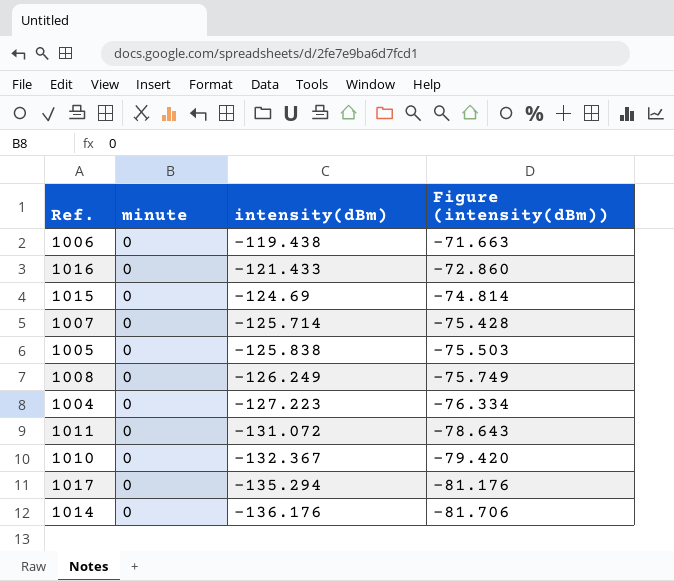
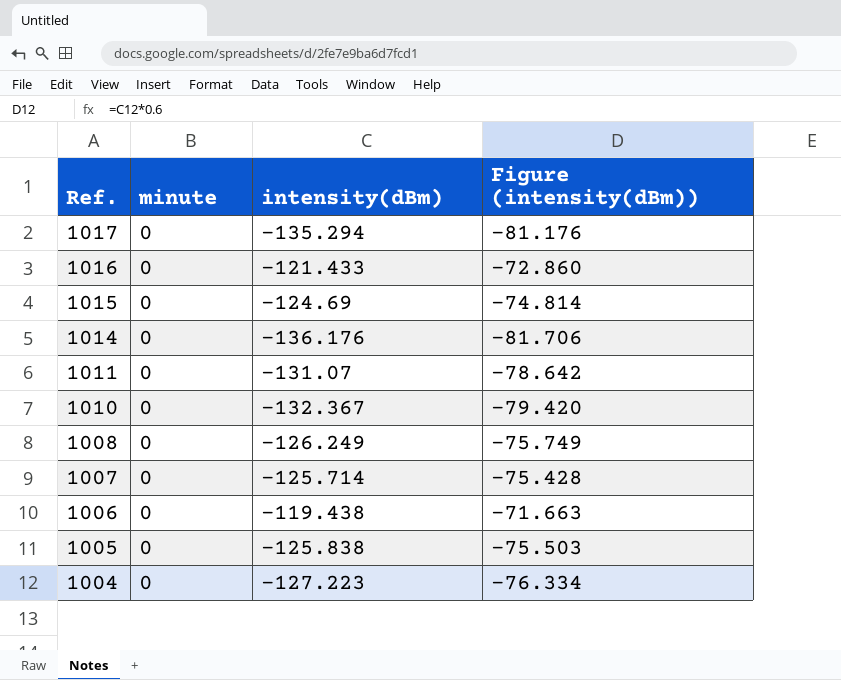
row order: intensity(dBm) descending -> Ref. descending
1011 | intensity(dBm): -131.072 -> -131.07
1011 | Figure (intensity(dBm)): -78.643 -> -78.642

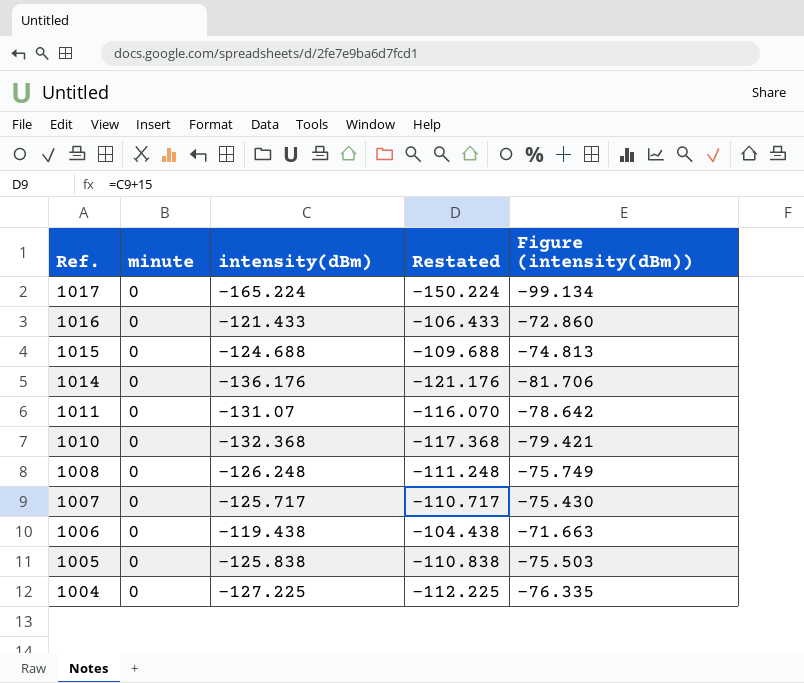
column Restated | formula: none -> [intensity(dBm)] + 15
1017 | intensity(dBm): -135.294 -> -165.224
1017 | Figure (intensity(dBm)): -81.176 -> -99.134
1015 | intensity(dBm): -124.69 -> -124.688
1015 | Figure (intensity(dBm)): -74.814 -> -74.813
1010 | intensity(dBm): -132.367 -> -132.368
1010 | Figure (intensity(dBm)): -79.420 -> -79.421
1008 | intensity(dBm): -126.249 -> -126.248
1007 | intensity(dBm): -125.714 -> -125.717
1007 | Figure (intensity(dBm)): -75.428 -> -75.430
1004 | intensity(dBm): -127.223 -> -127.225
1004 | Figure (intensity(dBm)): -76.334 -> -76.335

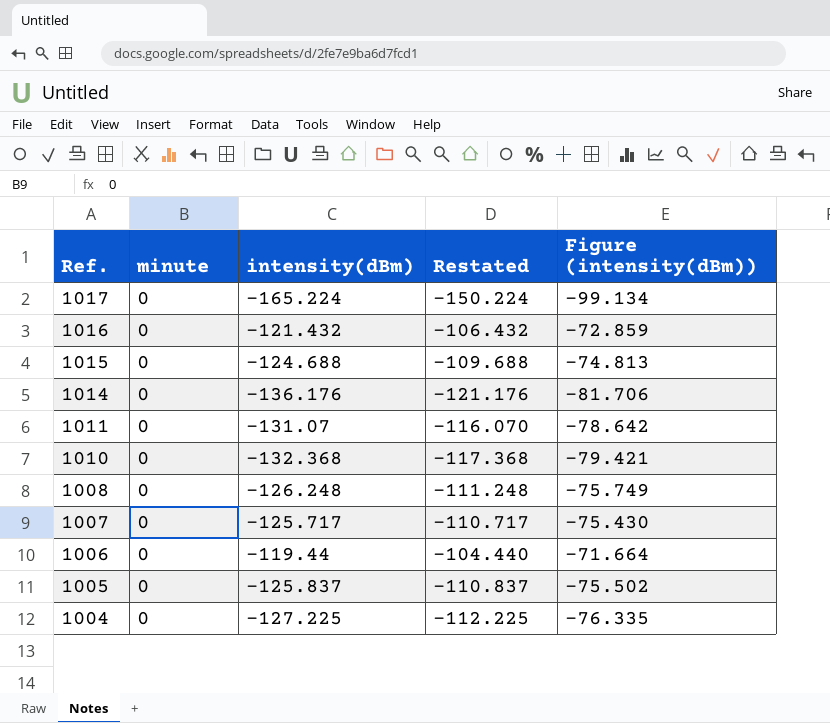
1016 | intensity(dBm): -121.433 -> -121.432
1016 | Restated: -106.433 -> -106.432
1016 | Figure (intensity(dBm)): -72.860 -> -72.859
1006 | intensity(dBm): -119.438 -> -119.44
1006 | Restated: -104.438 -> -104.440
1006 | Figure (intensity(dBm)): -71.663 -> -71.664
1005 | intensity(dBm): -125.838 -> -125.837
1005 | Restated: -110.838 -> -110.837
1005 | Figure (intensity(dBm)): -75.503 -> -75.502

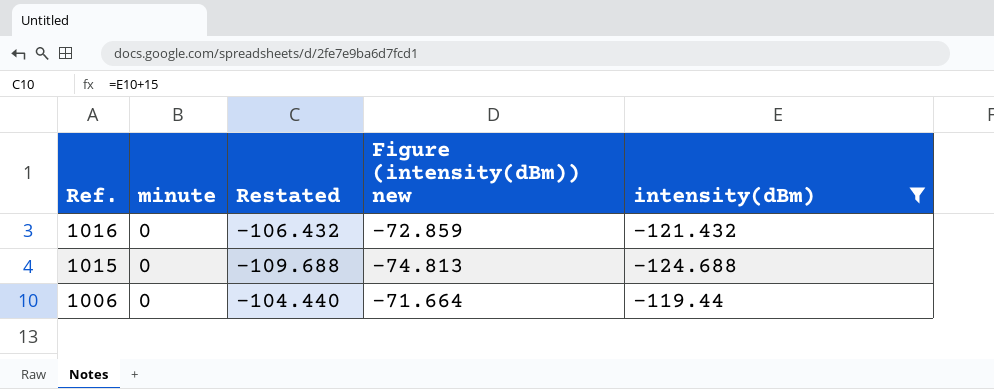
filter: none -> intensity(dBm) >= -124.688
column name: Figure (intensity(dBm)) -> Figure (intensity(dBm)) new
column intensity(dBm) | position: 3 -> 5

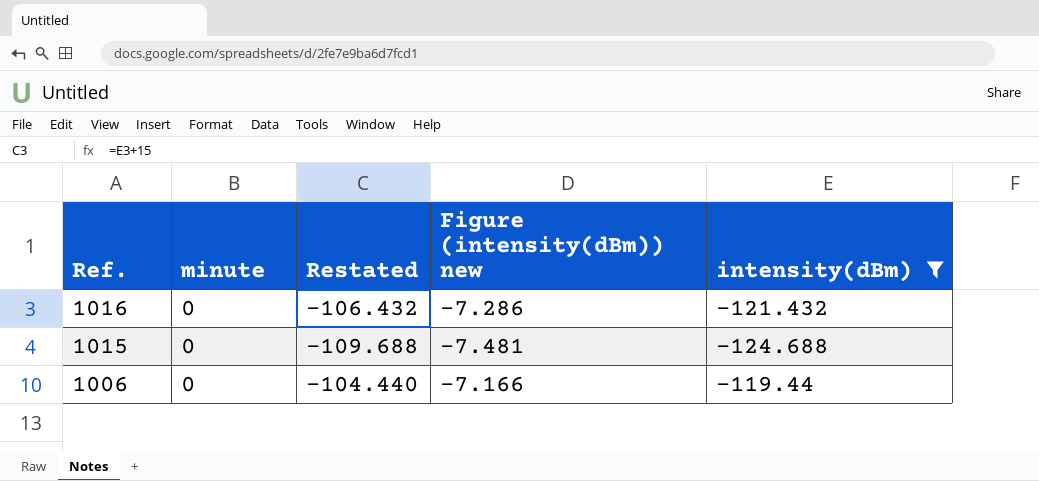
column Figure (intensity(dBm)) new | formula: [intensity(dBm)] * 0.6 -> [intensity(dBm)] * 0.06

